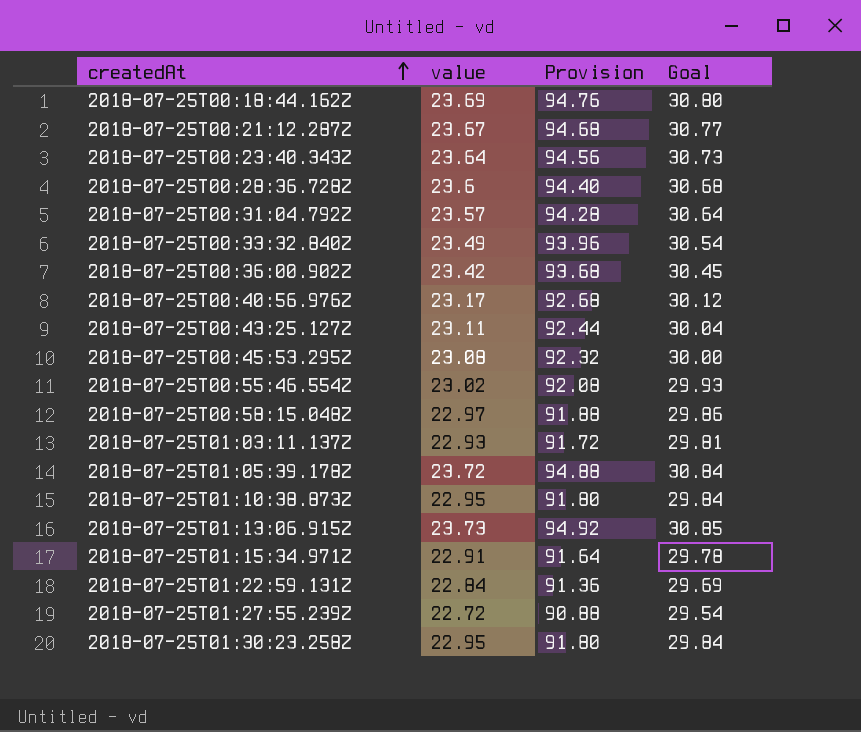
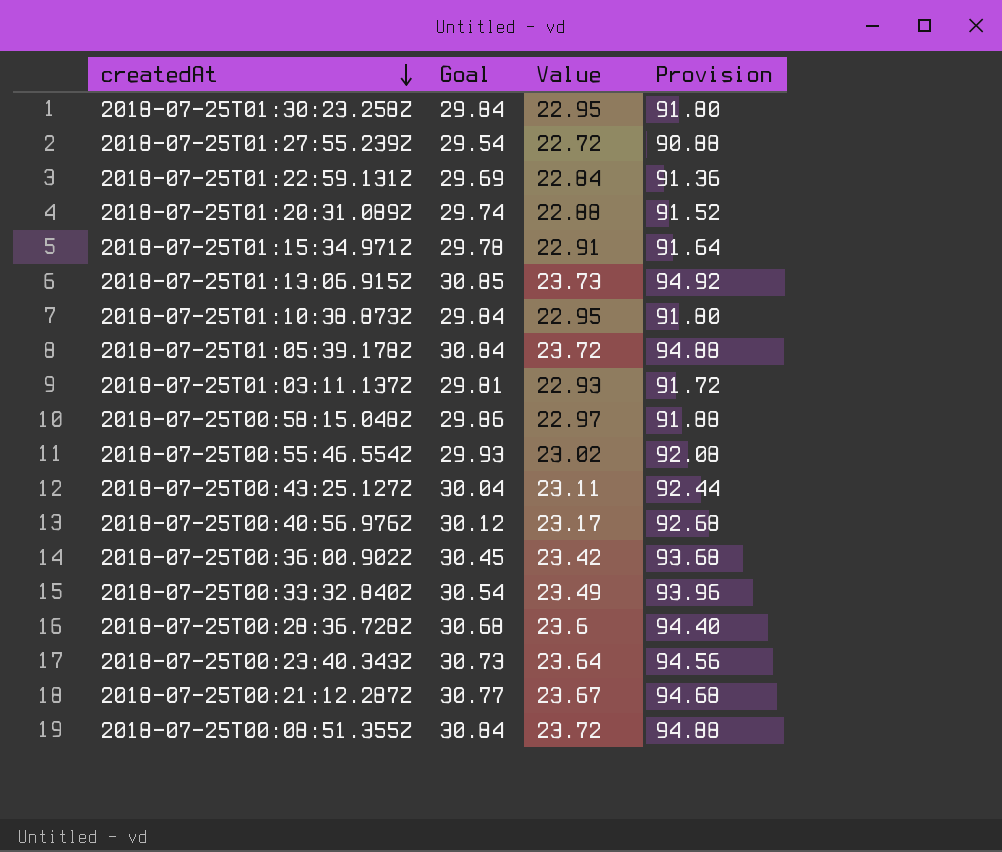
row order: createdAt ascending -> createdAt descending
column Goal | position: 4 -> 2
column name: value -> Value
row 2018-07-25T00:18:44.162Z: 23.69 | 94.76 | 30.80 -> none
row 2018-07-25T00:31:04.792Z: 23.57 | 94.28 | 30.64 -> none
row 2018-07-25T00:45:53.295Z: 23.08 | 92.32 | 30.00 -> none
row 2018-07-25T01:20:31.089Z: none -> 29.74 | 22.88 | 91.52
row 2018-07-25T00:08:51.355Z: none -> 30.84 | 23.72 | 94.88

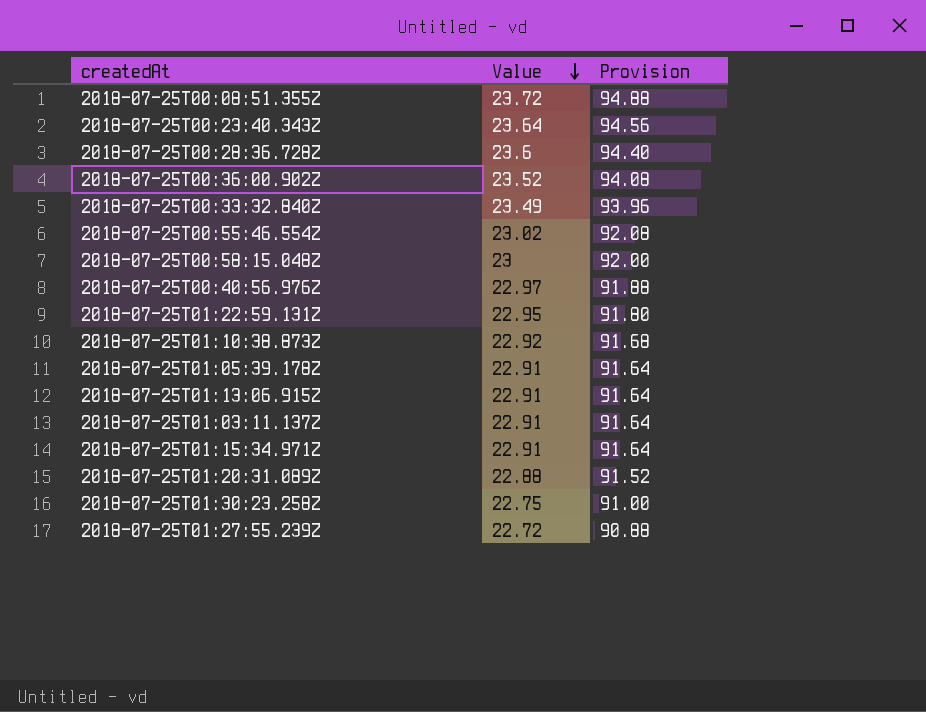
row order: createdAt descending -> Value descending
column Goal | formula: [Value] * 1.3 -> none
row 2018-07-25T00:43:25.127Z: 30.04 | 23.11 | 92.44 -> none
row 2018-07-25T00:21:12.287Z: 30.77 | 23.67 | 94.68 -> none
2018-07-25T00:36:00.902Z | Value: 23.42 -> 23.52
2018-07-25T00:36:00.902Z | Provision: 93.68 -> 94.08
2018-07-25T00:58:15.048Z | Value: 22.97 -> 23
2018-07-25T00:58:15.048Z | Provision: 91.88 -> 92.00
2018-07-25T00:40:56.976Z | Value: 23.17 -> 22.97
2018-07-25T00:40:56.976Z | Provision: 92.68 -> 91.88
2018-07-25T01:22:59.131Z | Value: 22.84 -> 22.95
2018-07-25T01:22:59.131Z | Provision: 91.36 -> 91.80
2018-07-25T01:10:38.873Z | Value: 22.95 -> 22.92
2018-07-25T01:10:38.873Z | Provision: 91.80 -> 91.68
2018-07-25T01:05:39.178Z | Value: 23.72 -> 22.91
2018-07-25T01:05:39.178Z | Provision: 94.88 -> 91.64
2018-07-25T01:13:06.915Z | Value: 23.73 -> 22.91
2018-07-25T01:13:06.915Z | Provision: 94.92 -> 91.64
2018-07-25T01:03:11.137Z | Value: 22.93 -> 22.91
2018-07-25T01:03:11.137Z | Provision: 91.72 -> 91.64
2018-07-25T01:30:23.258Z | Value: 22.95 -> 22.75
2018-07-25T01:30:23.258Z | Provision: 91.80 -> 91.00

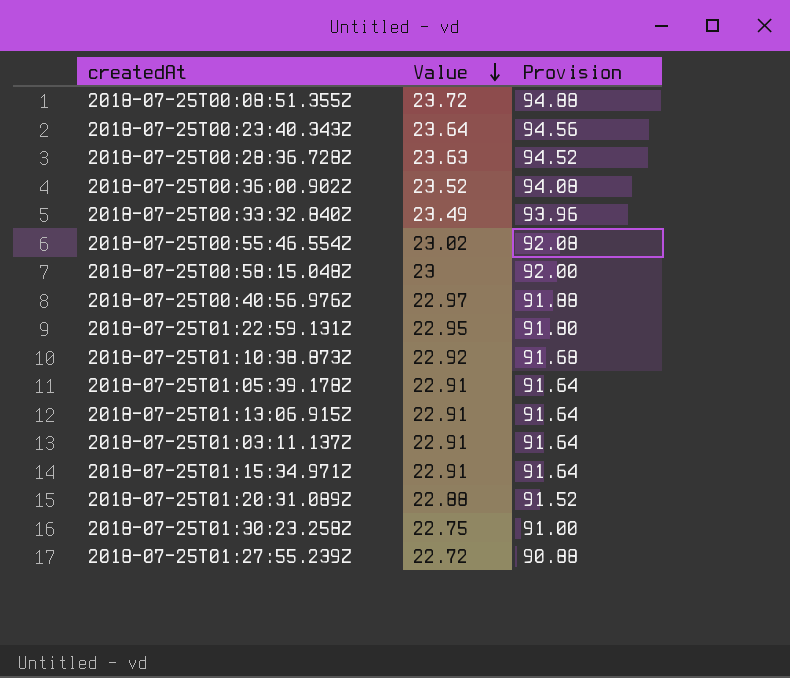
2018-07-25T00:28:36.728Z | Value: 23.6 -> 23.63
2018-07-25T00:28:36.728Z | Provision: 94.40 -> 94.52

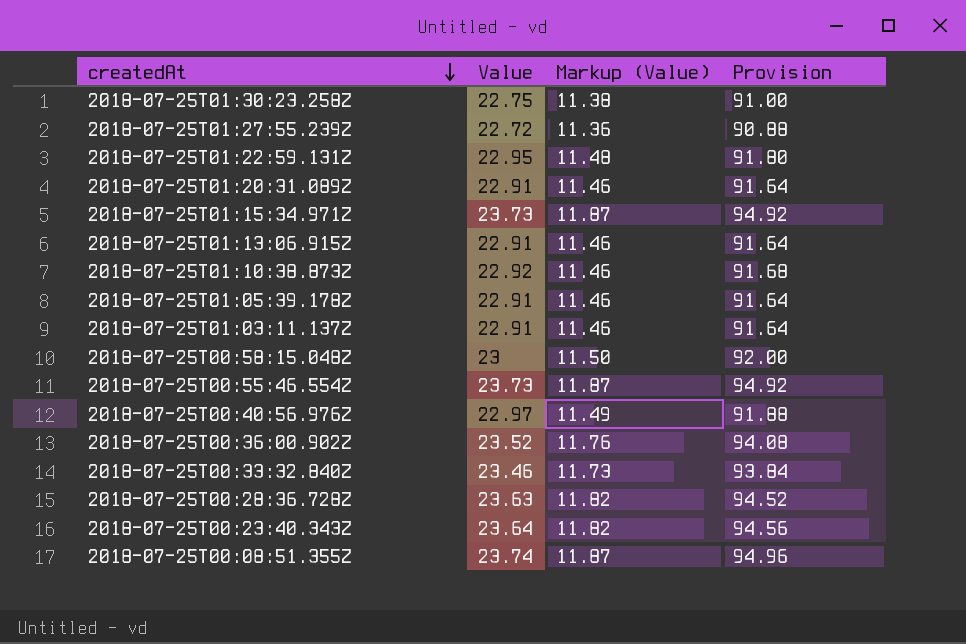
row order: Value descending -> createdAt descending
column Markup (Value) | formula: none -> [Value] * 0.5
2018-07-25T01:20:31.089Z | Value: 22.88 -> 22.91
2018-07-25T01:20:31.089Z | Provision: 91.52 -> 91.64
2018-07-25T01:15:34.971Z | Value: 22.91 -> 23.73
2018-07-25T01:15:34.971Z | Provision: 91.64 -> 94.92
2018-07-25T00:55:46.554Z | Value: 23.02 -> 23.73
2018-07-25T00:55:46.554Z | Provision: 92.08 -> 94.92
2018-07-25T00:33:32.840Z | Value: 23.49 -> 23.46
2018-07-25T00:33:32.840Z | Provision: 93.96 -> 93.84
2018-07-25T00:08:51.355Z | Value: 23.72 -> 23.74
2018-07-25T00:08:51.355Z | Provision: 94.88 -> 94.96

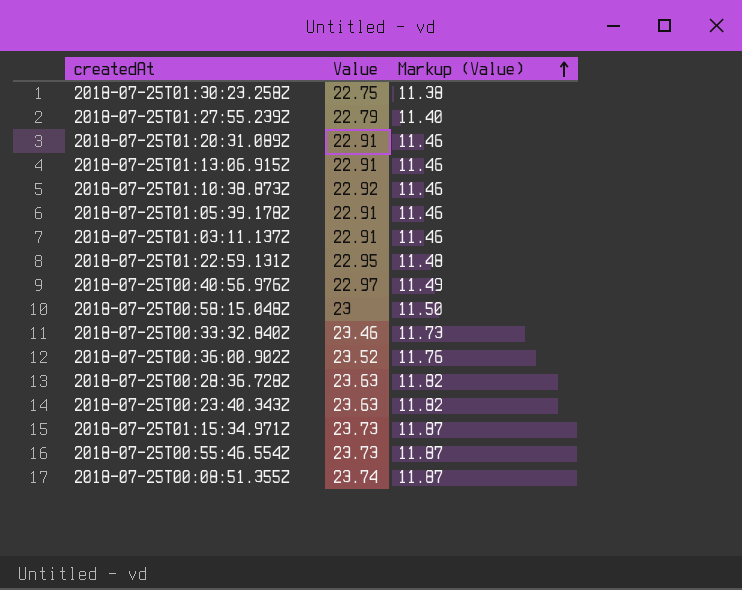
row order: createdAt descending -> Markup (Value) ascending
column Provision | formula: [Value] * 4 -> none
2018-07-25T01:27:55.239Z | Value: 22.72 -> 22.79
2018-07-25T01:27:55.239Z | Markup (Value): 11.36 -> 11.40
2018-07-25T00:23:40.343Z | Value: 23.64 -> 23.63

